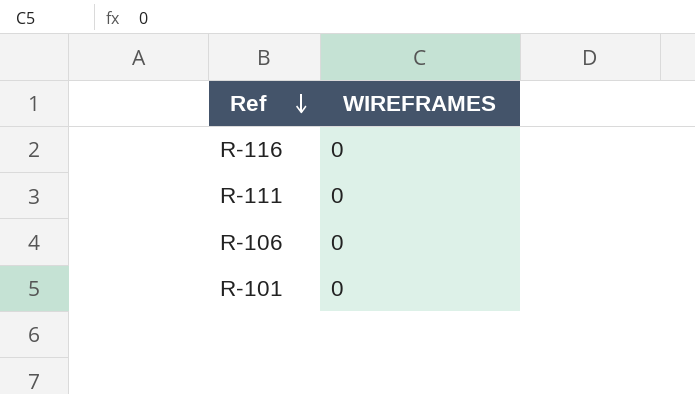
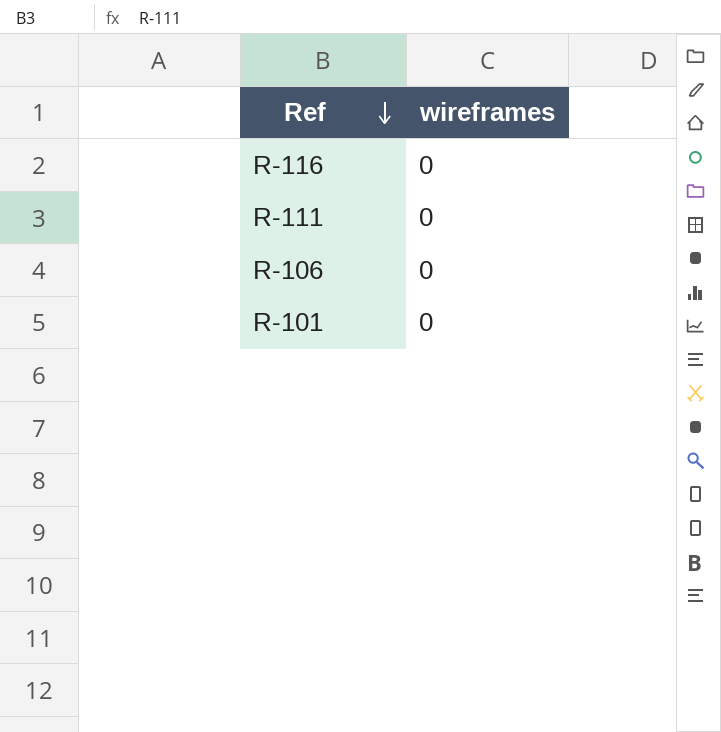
column name: WIREFRAMES -> wireframes

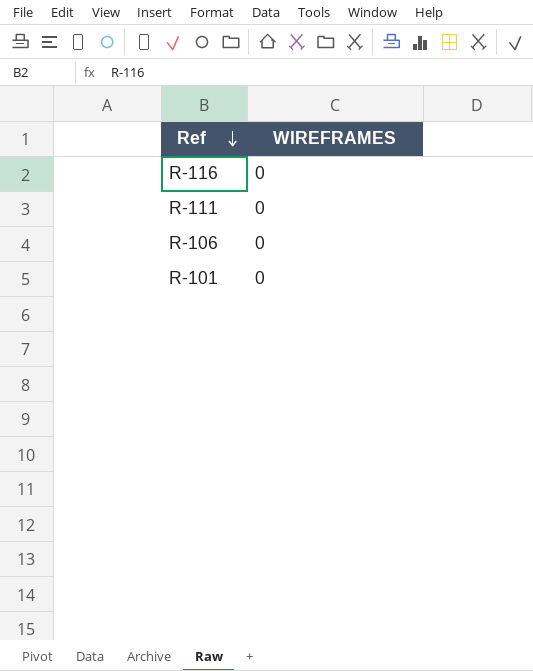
column name: wireframes -> WIREFRAMES

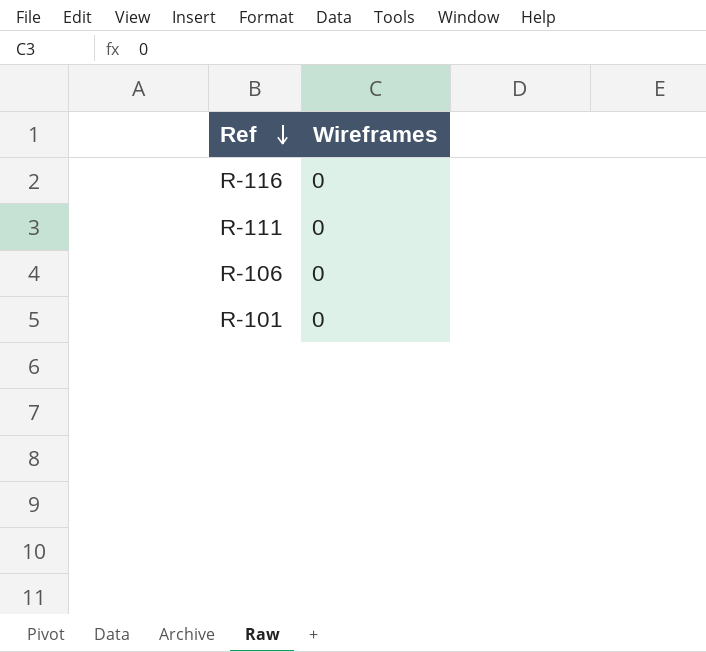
column name: WIREFRAMES -> Wireframes

